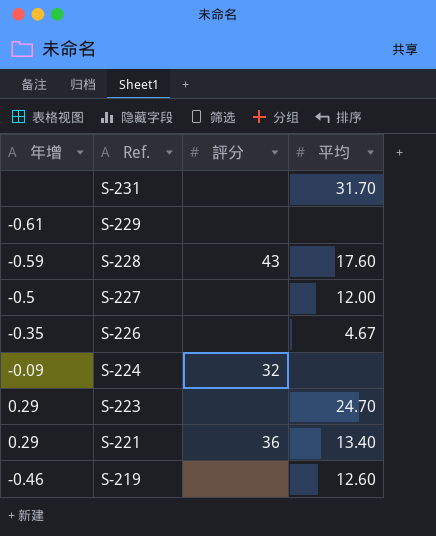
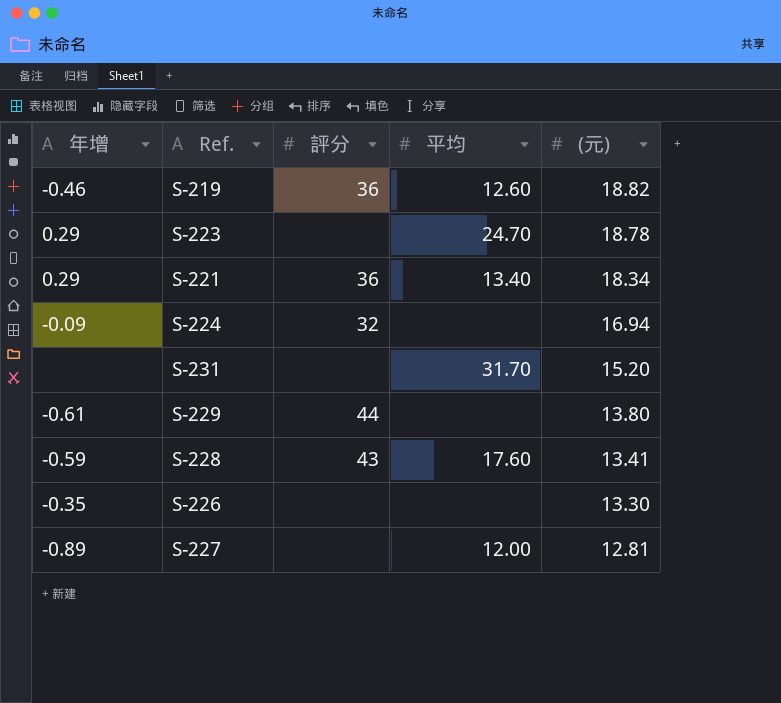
row order: Ref. descending -> (元) descending
column (元) | position: none -> 5
S-219 | 評分: none -> 36
S-229 | 評分: none -> 44
S-226 | 平均: 4.67 -> none
S-227 | 年增: -0.5 -> -0.89

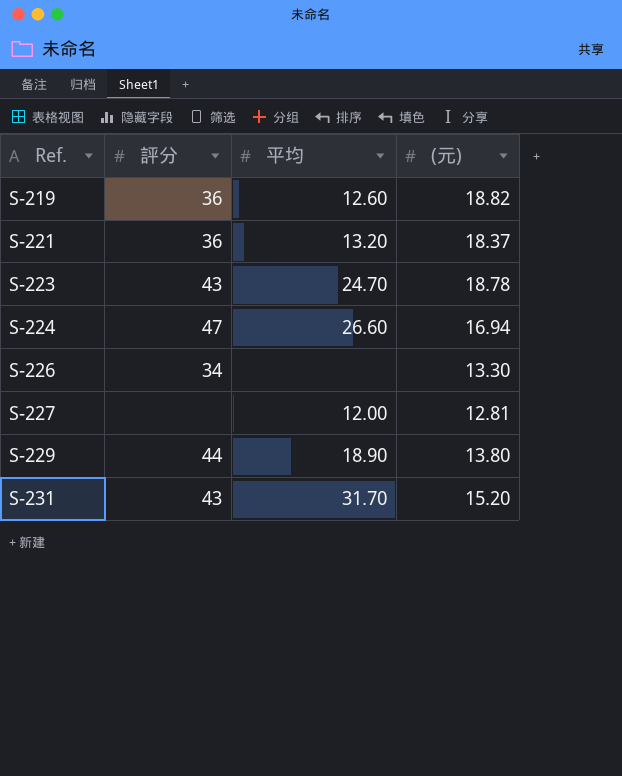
row order: (元) descending -> Ref. ascending
column 年增 | position: 1 -> none
row S-228: -0.59 | 43 | 17.60 | 13.41 -> none
S-221 | 平均: 13.40 -> 13.20
S-221 | (元): 18.34 -> 18.37
S-223 | 評分: none -> 43
S-224 | 評分: 32 -> 47
S-224 | 平均: none -> 26.60
S-226 | 評分: none -> 34
S-229 | 平均: none -> 18.90
S-231 | 評分: none -> 43

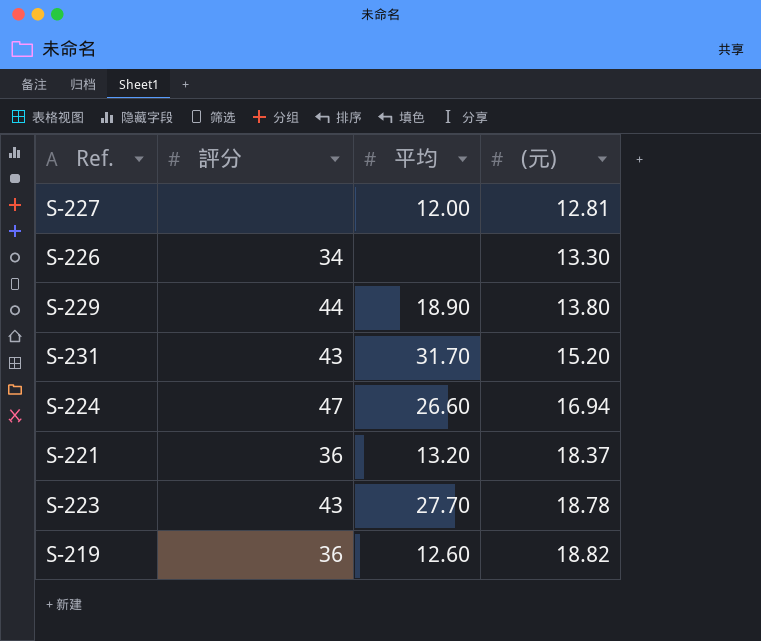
row order: Ref. ascending -> (元) ascending
S-223 | 平均: 24.70 -> 27.70

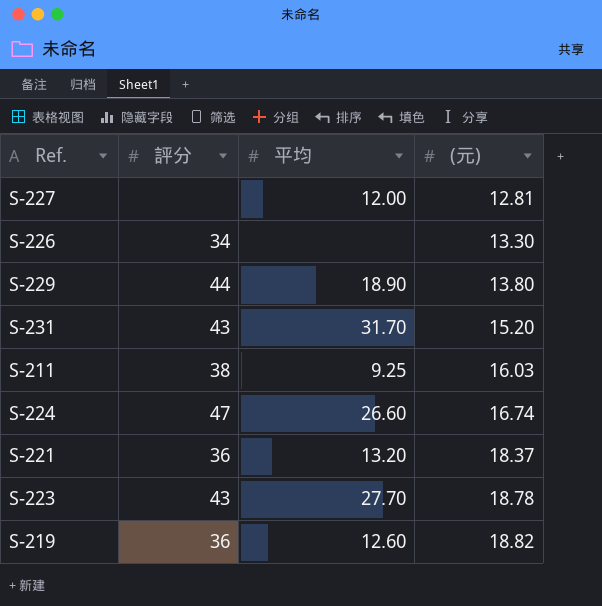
row S-211: none -> 38 | 9.25 | 16.03
S-224 | (元): 16.94 -> 16.74

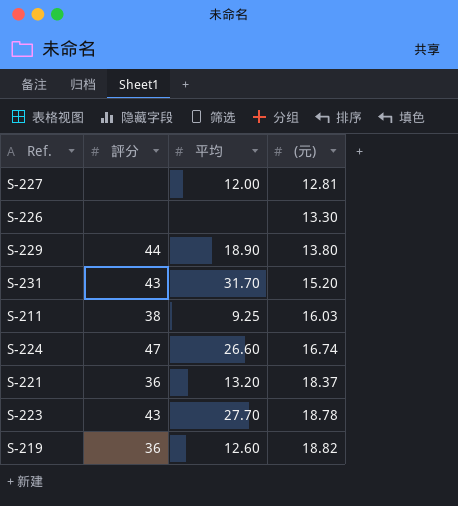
S-226 | 評分: 34 -> none

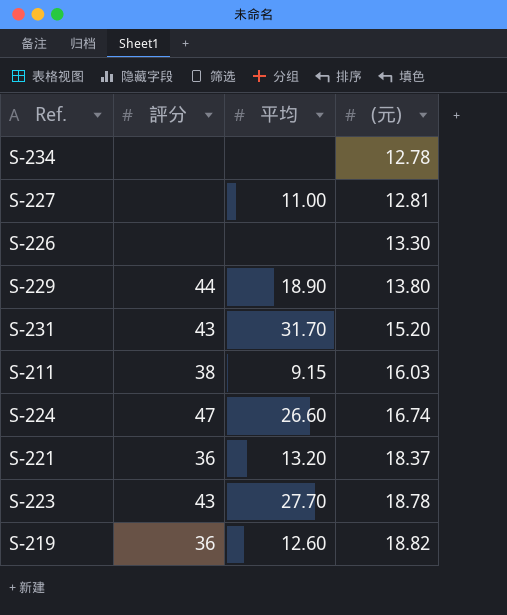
row S-234: none -> none | none | 12.78
S-227 | 平均: 12.00 -> 11.00
S-211 | 平均: 9.25 -> 9.15

